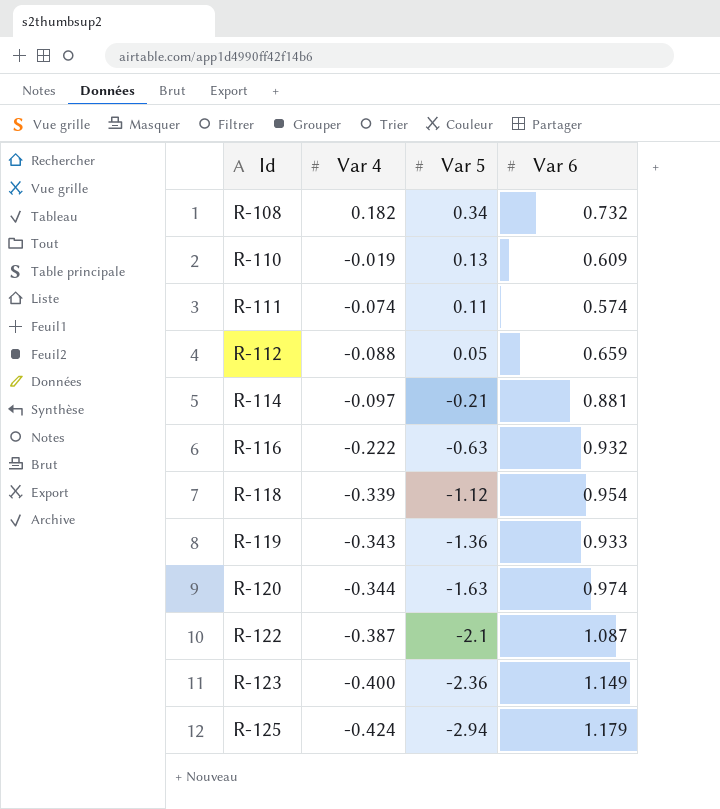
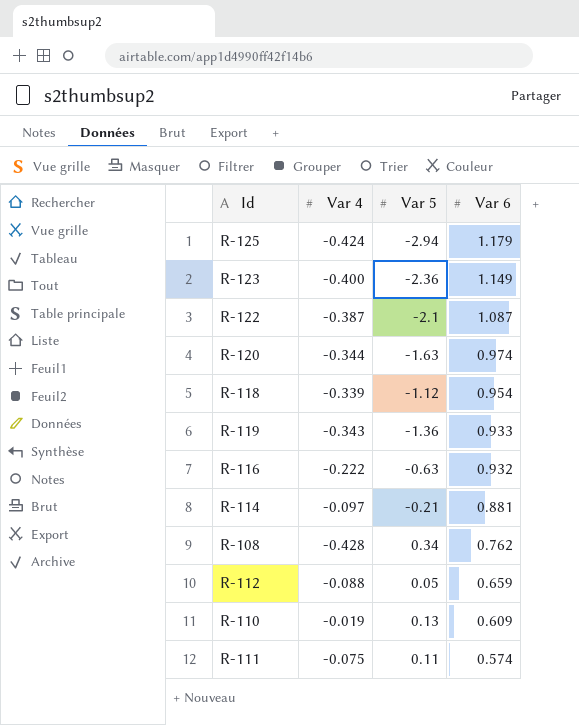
row order: Id ascending -> Var 6 descending
R-108 | Var 4: 0.182 -> -0.428
R-108 | Var 6: 0.732 -> 0.762
R-111 | Var 4: -0.074 -> -0.075

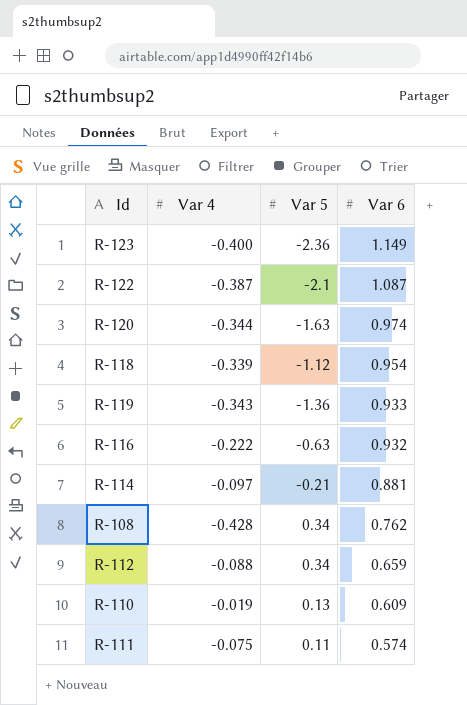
row R-125: -0.424 | -2.94 | 1.179 -> none
R-112 | Var 5: 0.05 -> 0.34

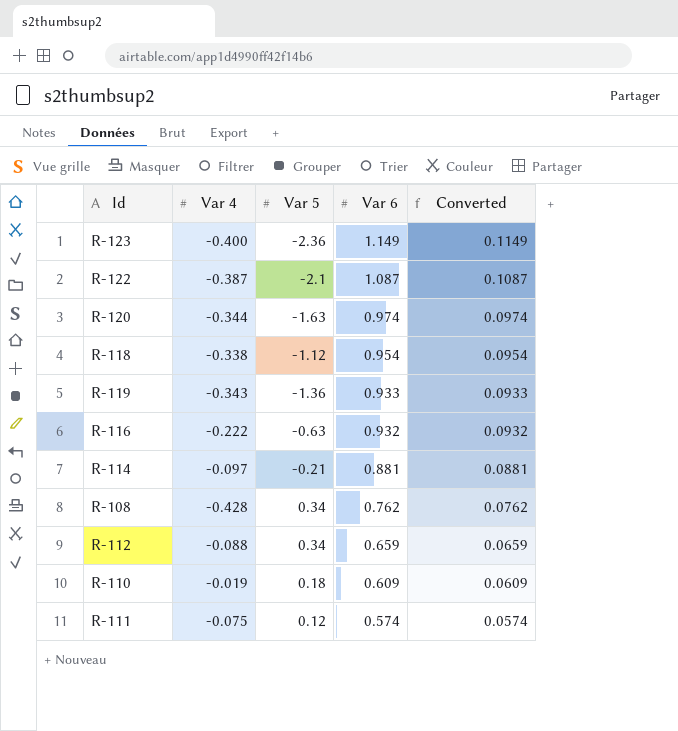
column Converted | formula: none -> [Var 6] * 0.1
R-118 | Var 4: -0.339 -> -0.338
R-110 | Var 5: 0.13 -> 0.18
R-111 | Var 5: 0.11 -> 0.12

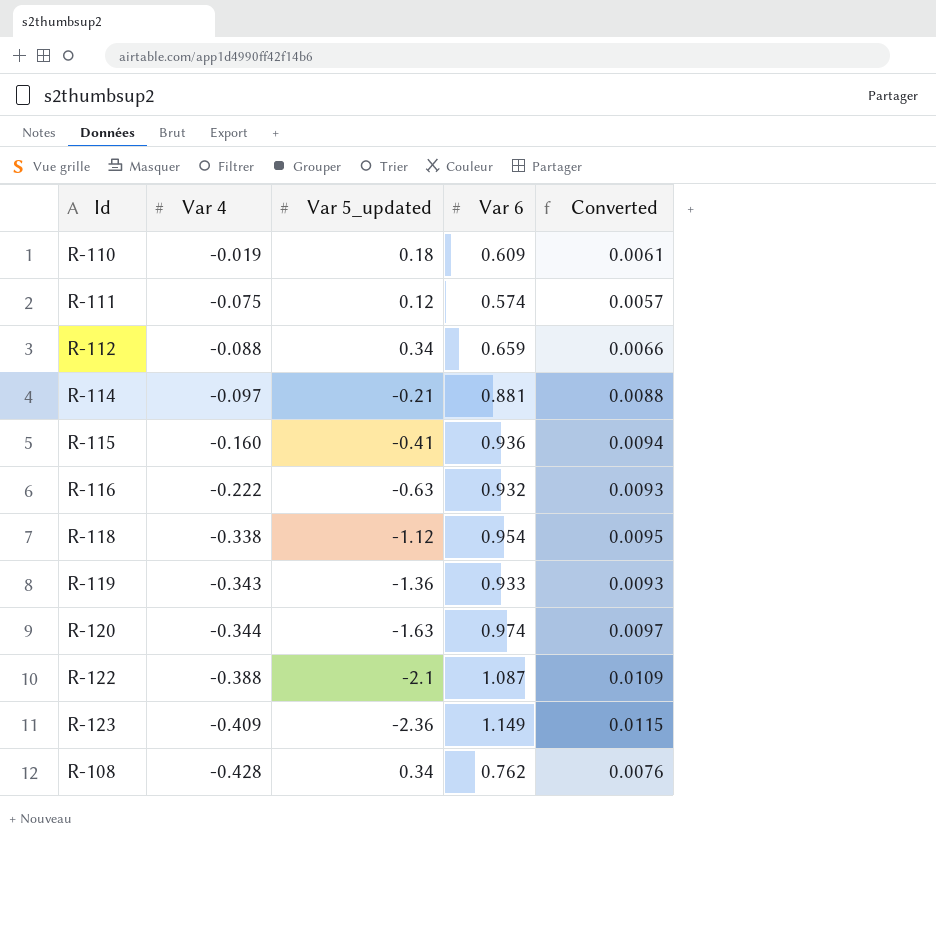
row order: Var 6 descending -> Var 4 descending
column name: Var 5 -> Var 5_updated
column Converted | formula: [Var 6] * 0.1 -> [Var 6] * 0.01
row R-115: none -> -0.160 | -0.41 | 0.936 | 0.0094
R-122 | Var 4: -0.387 -> -0.388
R-123 | Var 4: -0.400 -> -0.409

